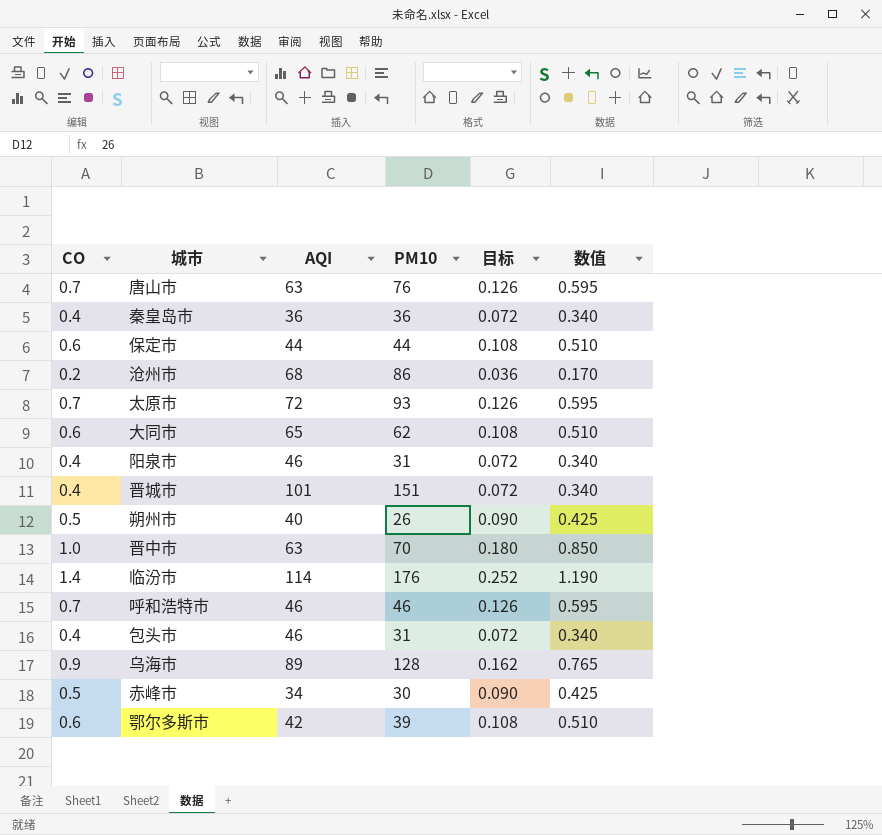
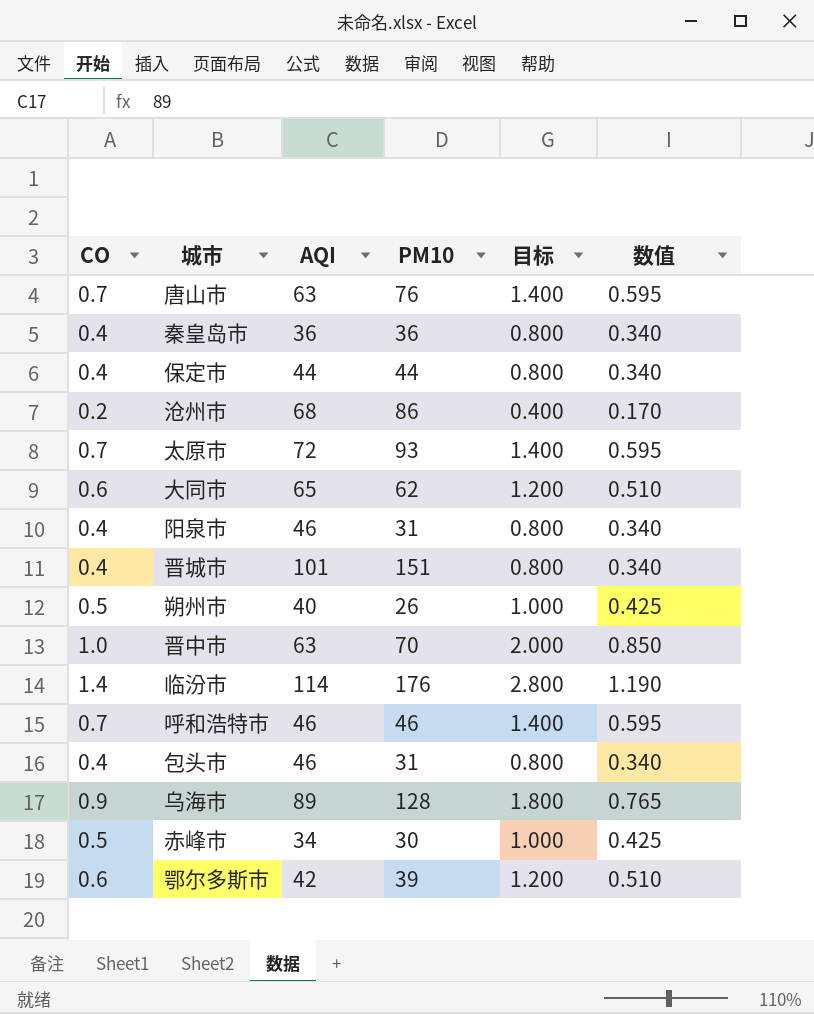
column 目标 | formula: [CO] * 0.18 -> [CO] * 2
保定市 | CO: 0.6 -> 0.4
保定市 | 数值: 0.510 -> 0.340

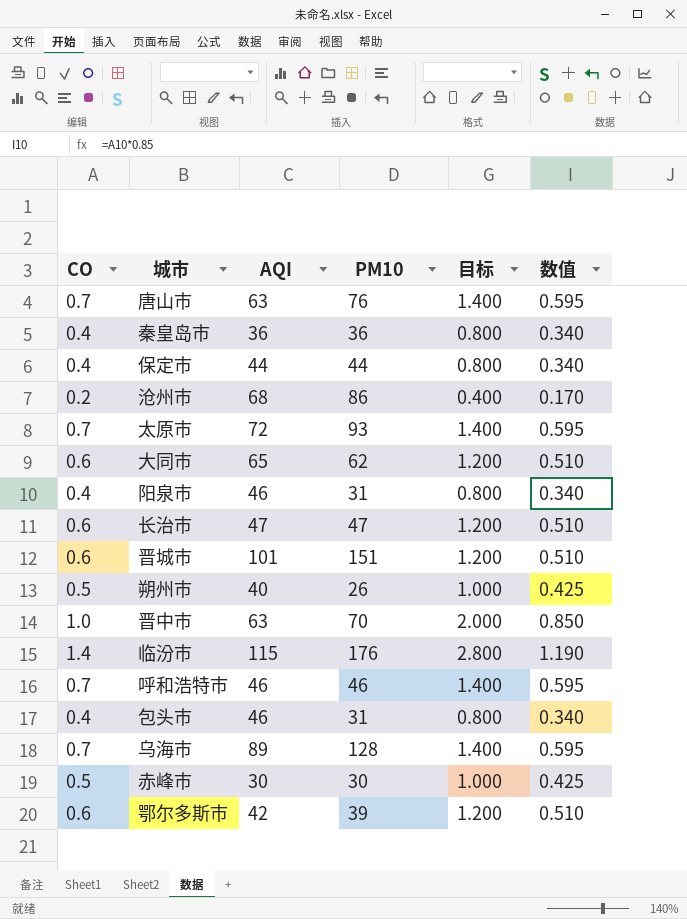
row 长治市: none -> 0.6 | 47 | 47 | 1.200 | 0.510
晋城市 | CO: 0.4 -> 0.6
晋城市 | 目标: 0.800 -> 1.200
晋城市 | 数值: 0.340 -> 0.510
临汾市 | AQI: 114 -> 115
乌海市 | CO: 0.9 -> 0.7
乌海市 | 目标: 1.800 -> 1.400
乌海市 | 数值: 0.765 -> 0.595
赤峰市 | AQI: 34 -> 30

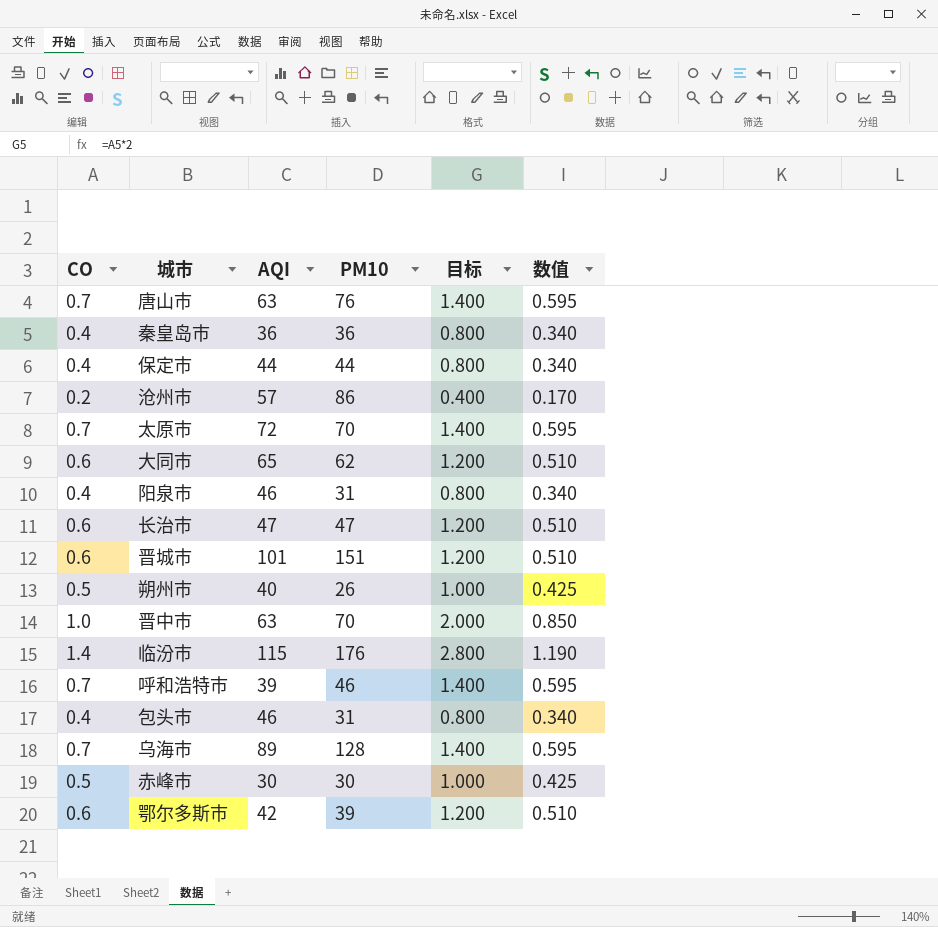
沧州市 | AQI: 68 -> 57
太原市 | PM10: 93 -> 70
呼和浩特市 | AQI: 46 -> 39

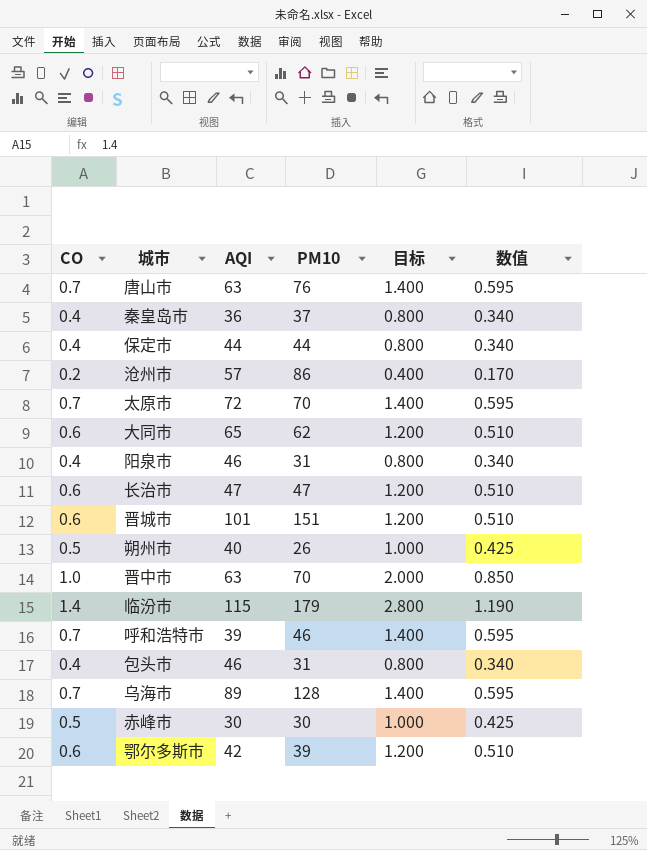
秦皇岛市 | PM10: 36 -> 37
临汾市 | PM10: 176 -> 179

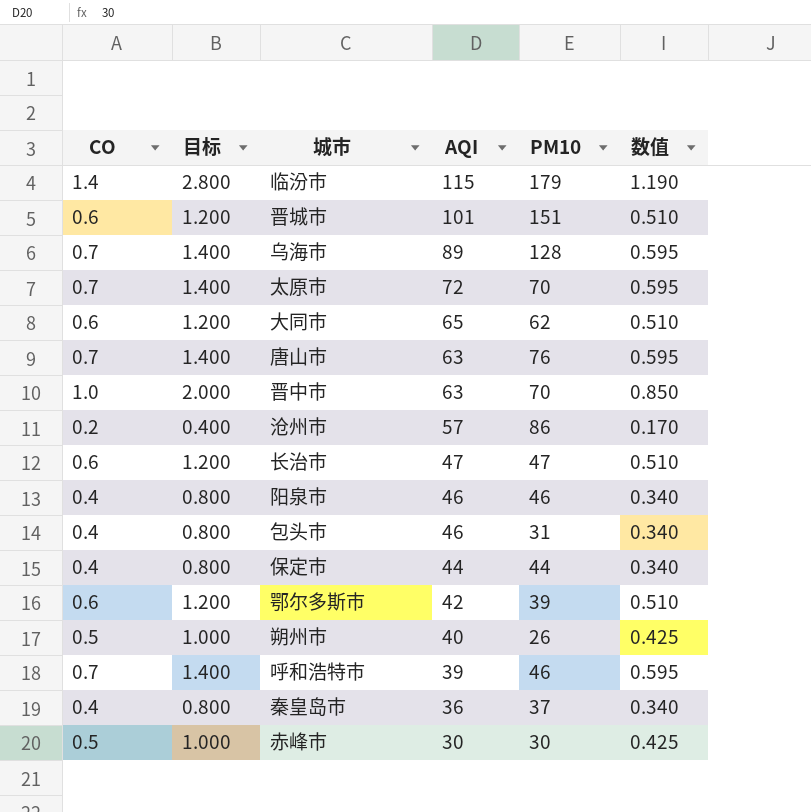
row order: none -> AQI descending
column 目标 | position: 5 -> 2
阳泉市 | PM10: 31 -> 46

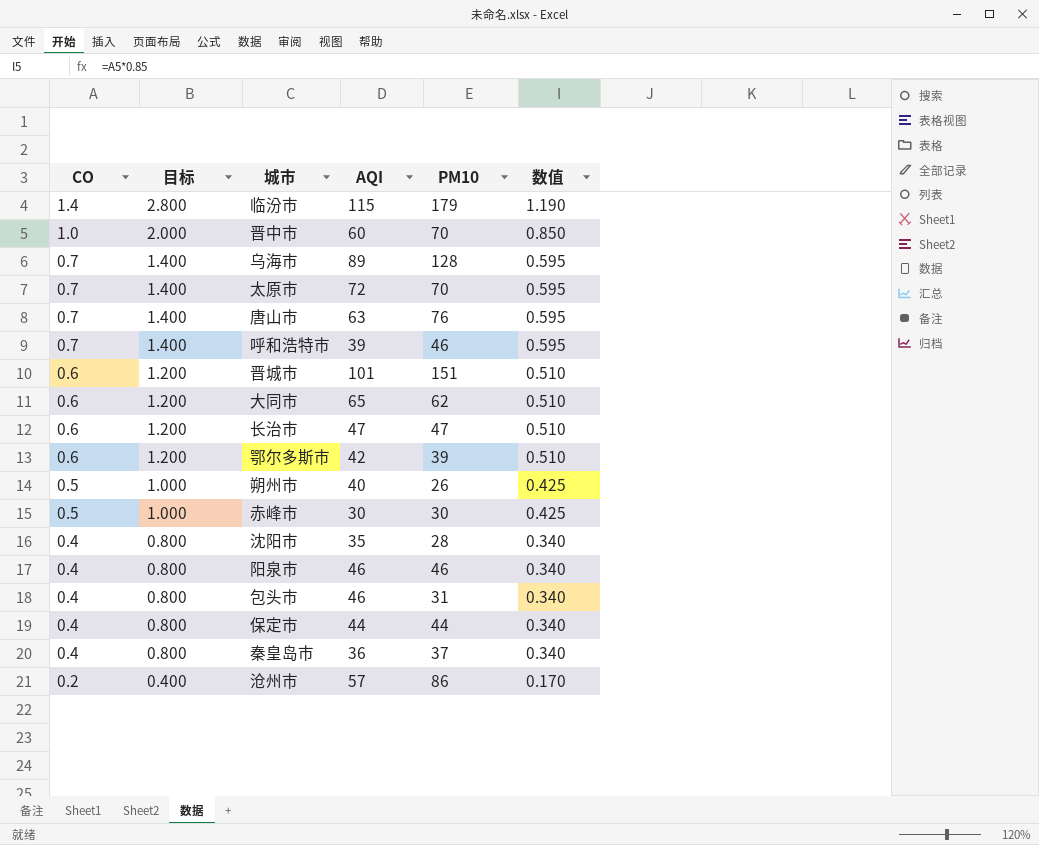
row order: AQI descending -> CO descending
晋中市 | AQI: 63 -> 60
row 沈阳市: none -> 0.4 | 0.800 | 35 | 28 | 0.340

